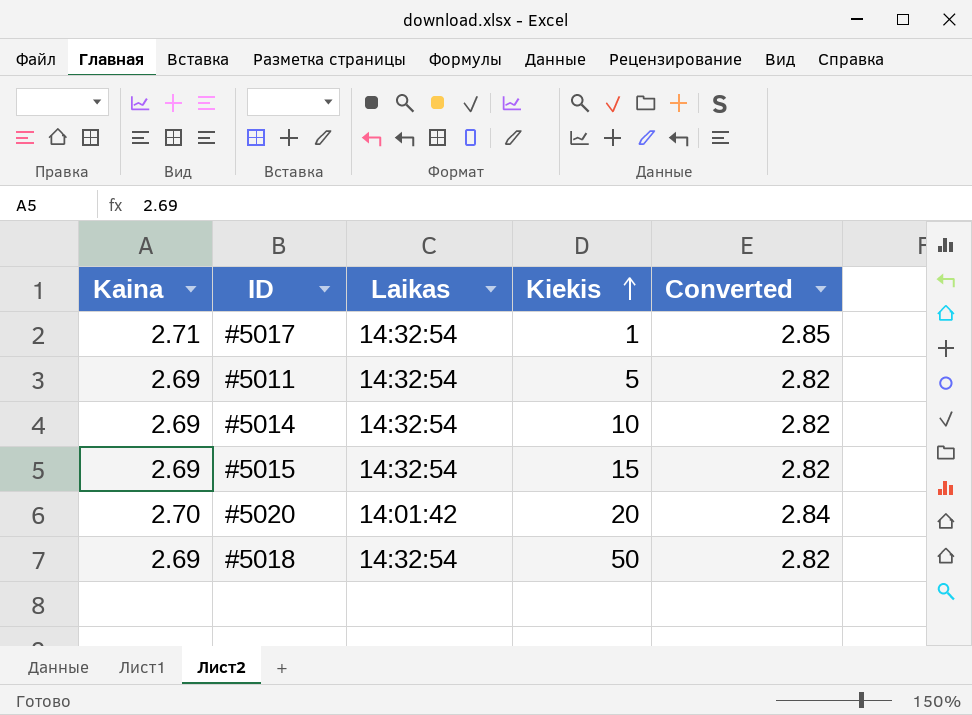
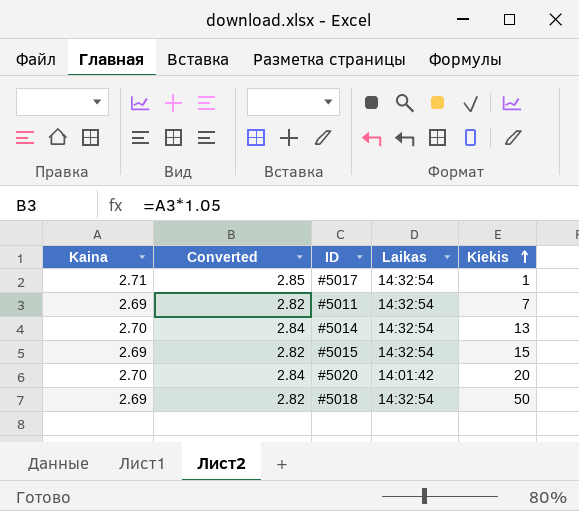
column Converted | position: 5 -> 2
#5011 | Kiekis: 5 -> 7
#5014 | Kaina: 2.69 -> 2.70
#5014 | Converted: 2.82 -> 2.84
#5014 | Kiekis: 10 -> 13

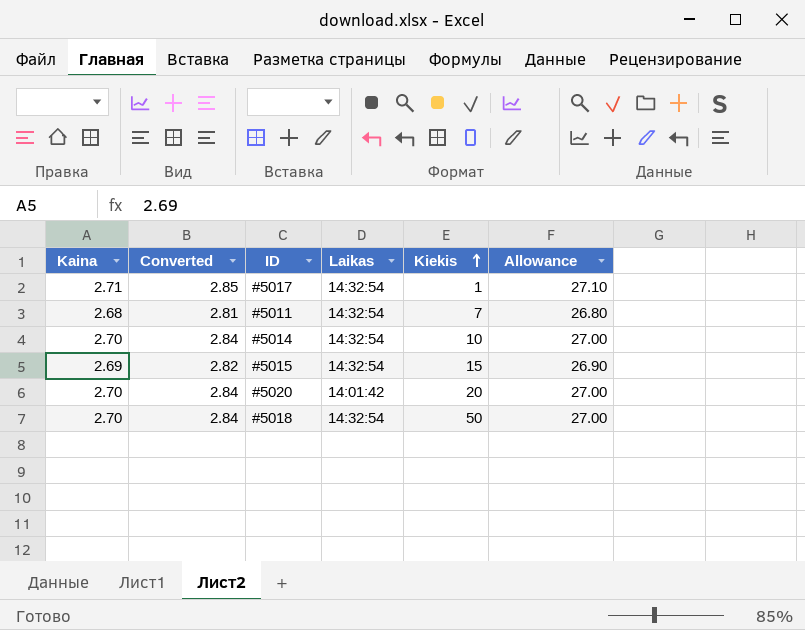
column Allowance | formula: none -> [Kaina] * 10
#5011 | Kaina: 2.69 -> 2.68
#5011 | Converted: 2.82 -> 2.81
#5014 | Kiekis: 13 -> 10
#5018 | Kaina: 2.69 -> 2.70
#5018 | Converted: 2.82 -> 2.84

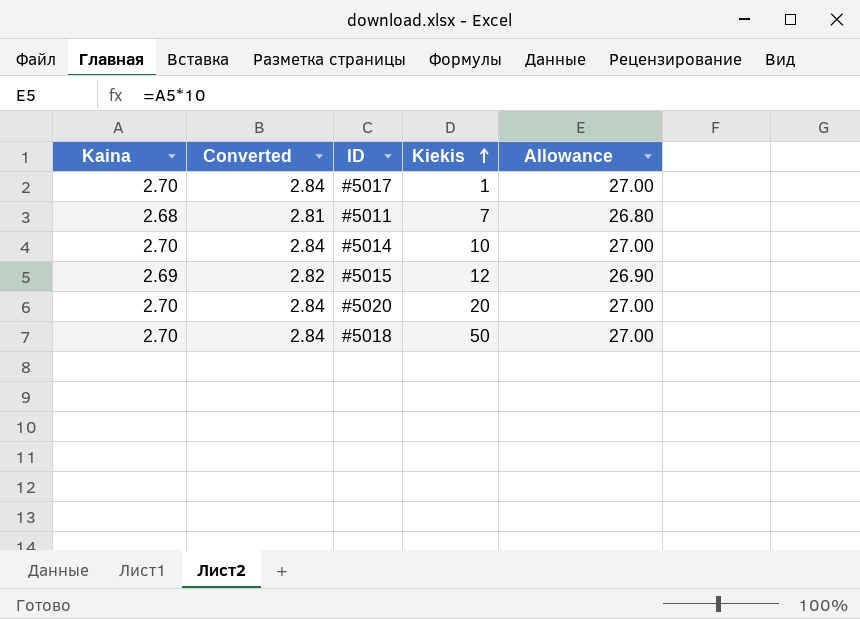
column Laikas | position: 4 -> none
#5017 | Kaina: 2.71 -> 2.70
#5017 | Converted: 2.85 -> 2.84
#5017 | Allowance: 27.10 -> 27.00
#5015 | Kiekis: 15 -> 12

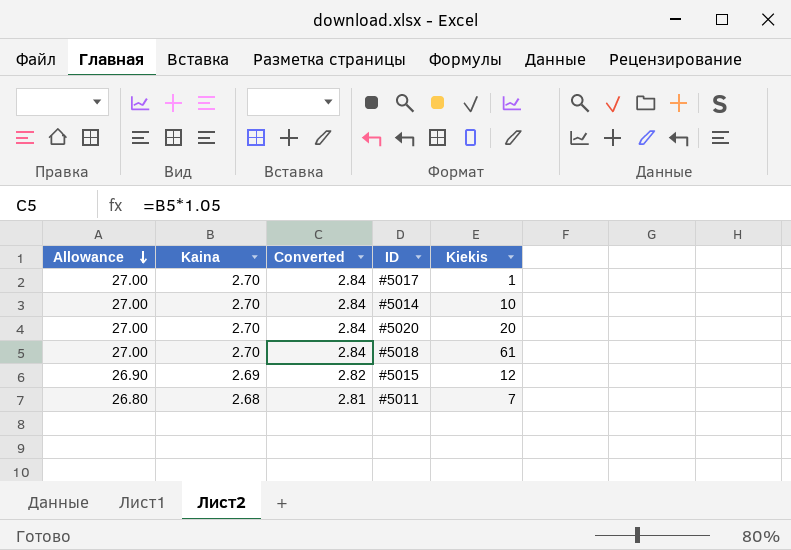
row order: Kiekis ascending -> Allowance descending
column Allowance | position: 5 -> 1
#5018 | Kiekis: 50 -> 61

